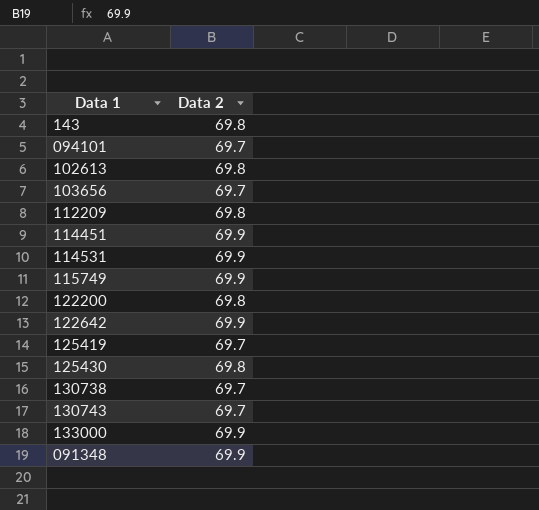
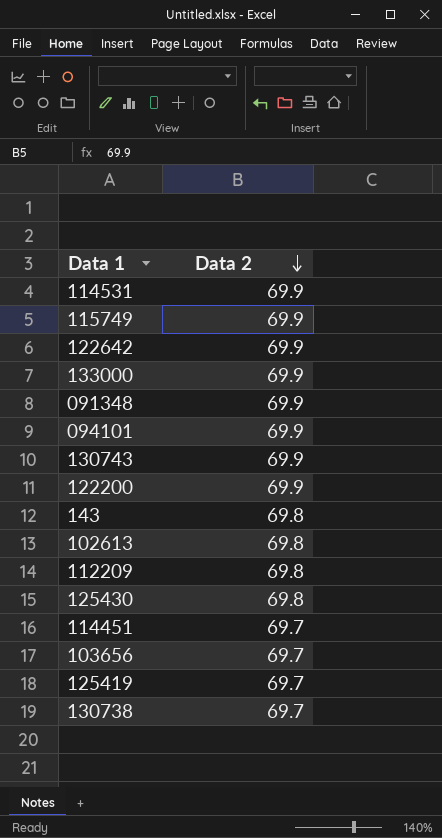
row order: none -> Data 2 descending
094101 | Data 2: 69.7 -> 69.9
130743 | Data 2: 69.7 -> 69.9
122200 | Data 2: 69.8 -> 69.9
114451 | Data 2: 69.9 -> 69.7

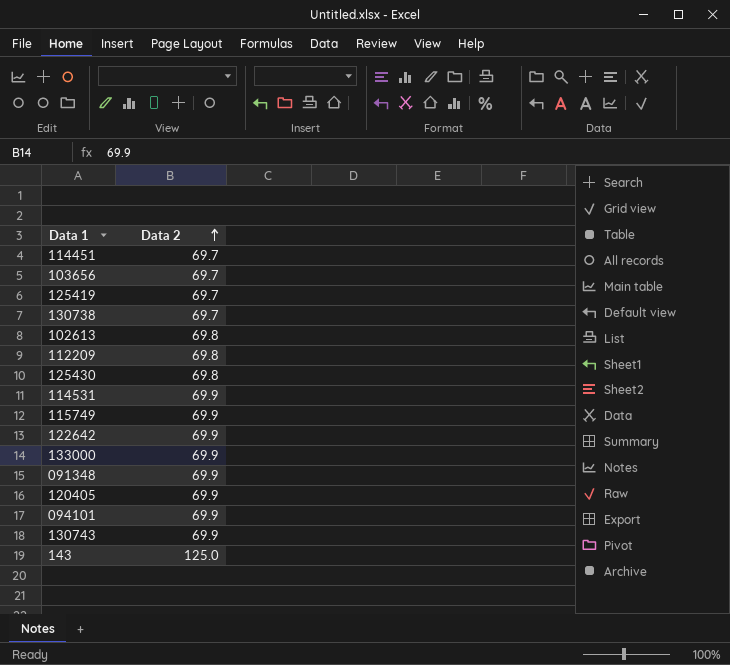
row order: Data 2 descending -> Data 2 ascending
row 122200: 69.9 -> none
row 120405: none -> 69.9
143 | Data 2: 69.8 -> 125.0

